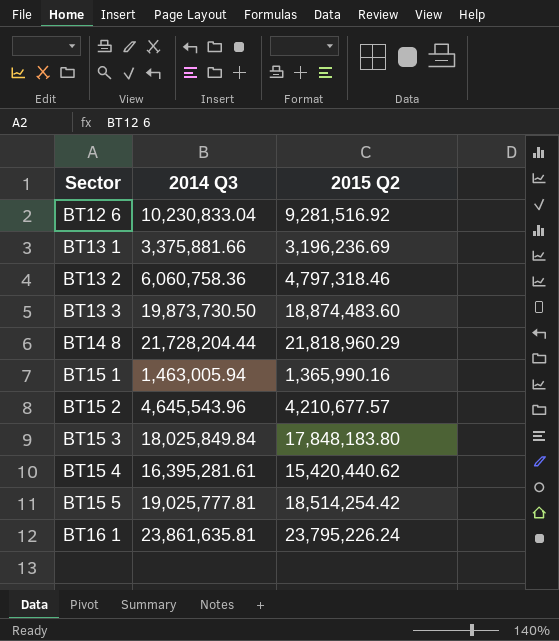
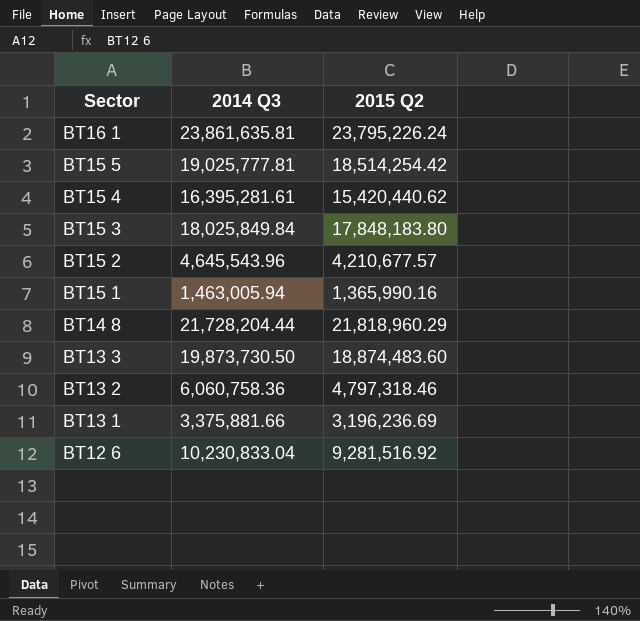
row order: Sector ascending -> Sector descending

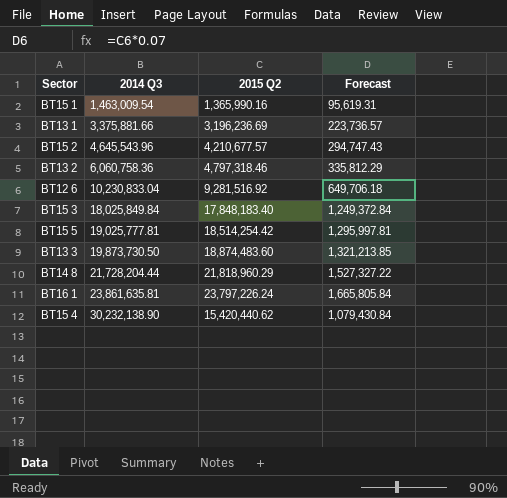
row order: Sector descending -> 2014 Q3 ascending
column Forecast | formula: none -> [2015 Q2] * 0.07
BT15 1 | 2014 Q3: 1,463,005.94 -> 1,463,009.54
BT15 3 | 2015 Q2: 17,848,183.80 -> 17,848,183.40
BT16 1 | 2015 Q2: 23,795,226.24 -> 23,797,226.24
BT15 4 | 2014 Q3: 16,395,281.61 -> 30,232,138.90

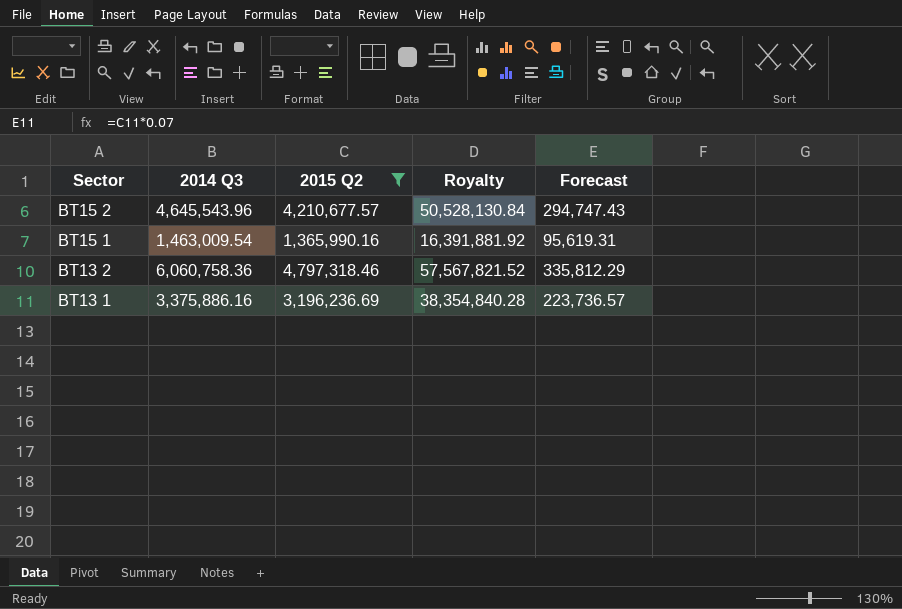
filter: none -> 2015 Q2 <= 4,797,318.46
row order: 2014 Q3 ascending -> Sector descending
column Royalty | formula: none -> [2015 Q2] * 12
BT13 1 | 2014 Q3: 3,375,881.66 -> 3,375,886.16

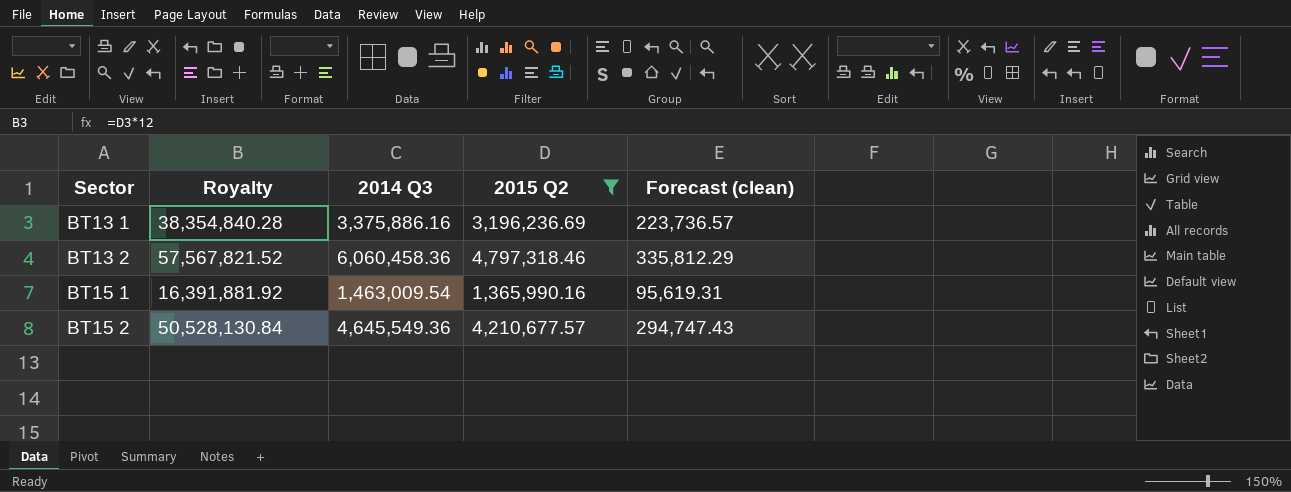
row order: Sector descending -> Sector ascending
column Royalty | position: 4 -> 2
column name: Forecast -> Forecast (clean)
BT13 2 | 2014 Q3: 6,060,758.36 -> 6,060,458.36
BT15 2 | 2014 Q3: 4,645,543.96 -> 4,645,549.36

